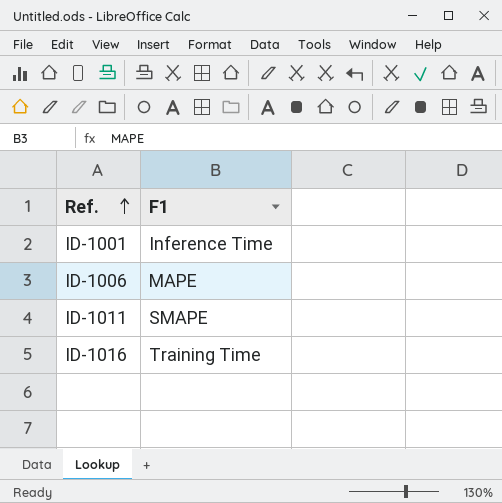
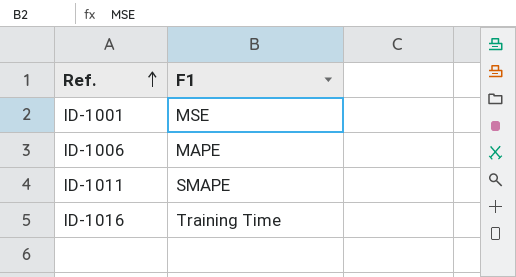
ID-1001 | F1: Inference Time -> MSE

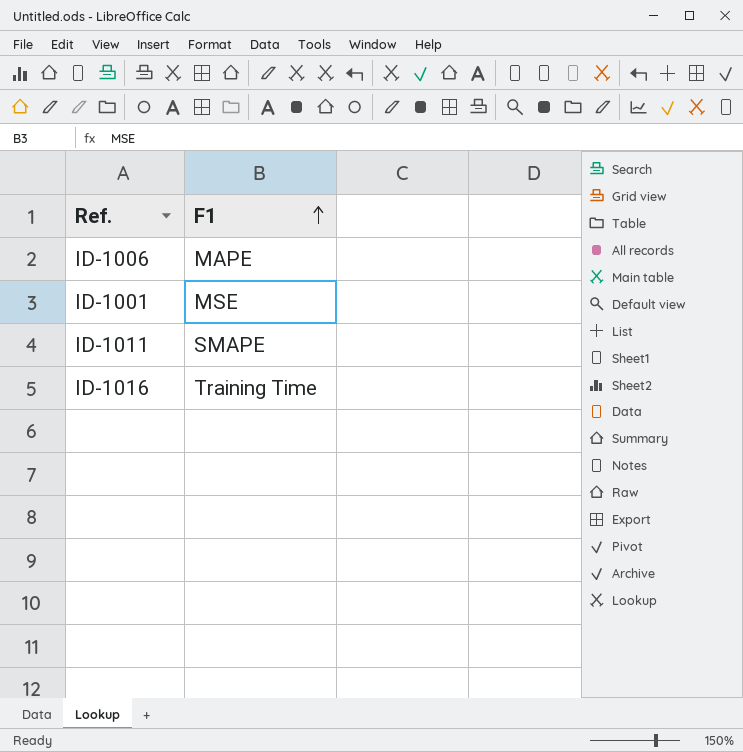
row order: Ref. ascending -> F1 ascending

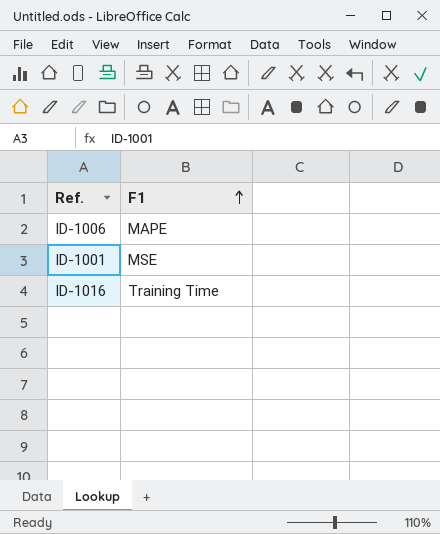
row ID-1011: SMAPE -> none

